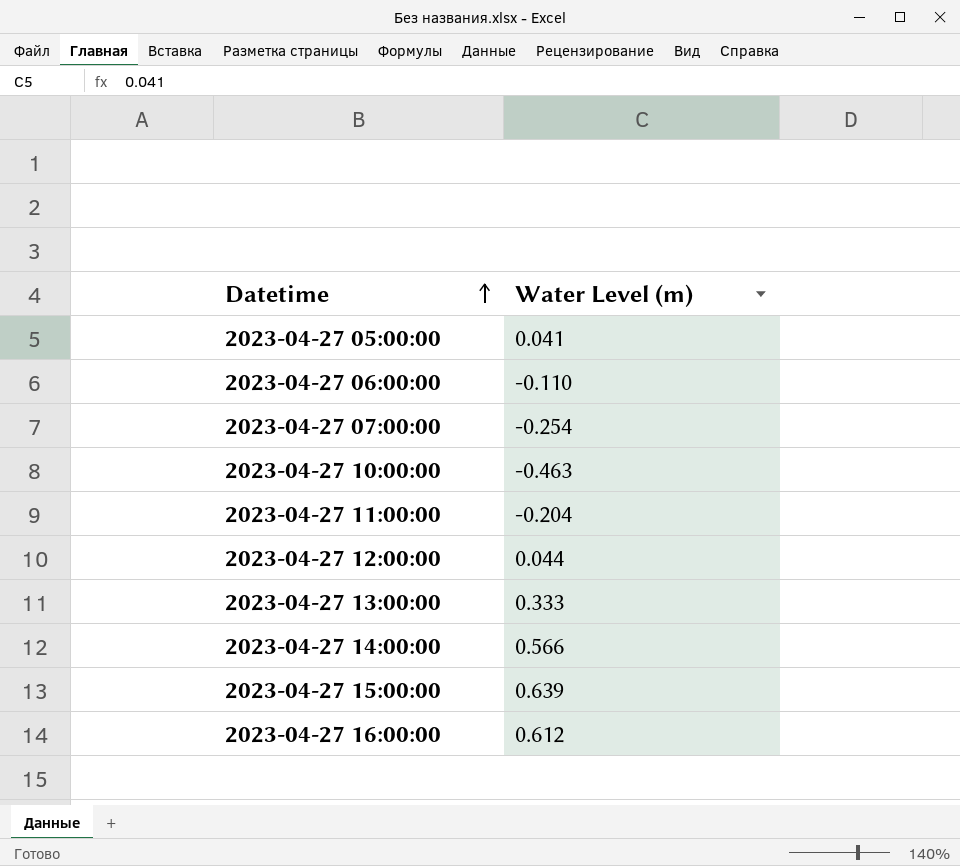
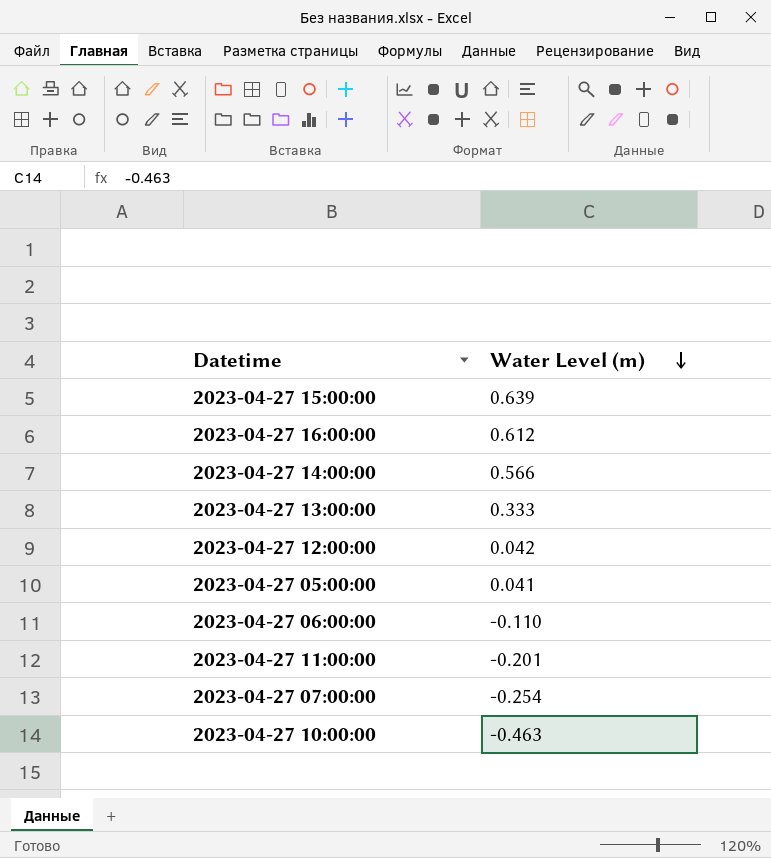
row order: Datetime ascending -> Water Level (m) descending
2023-04-27 12:00:00 | Water Level (m): 0.044 -> 0.042
2023-04-27 11:00:00 | Water Level (m): -0.204 -> -0.201

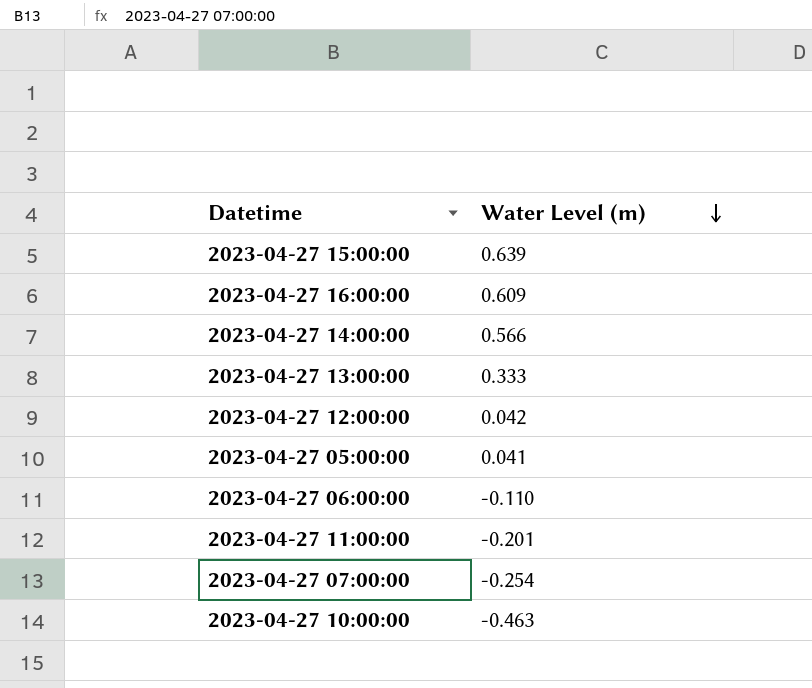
2023-04-27 16:00:00 | Water Level (m): 0.612 -> 0.609

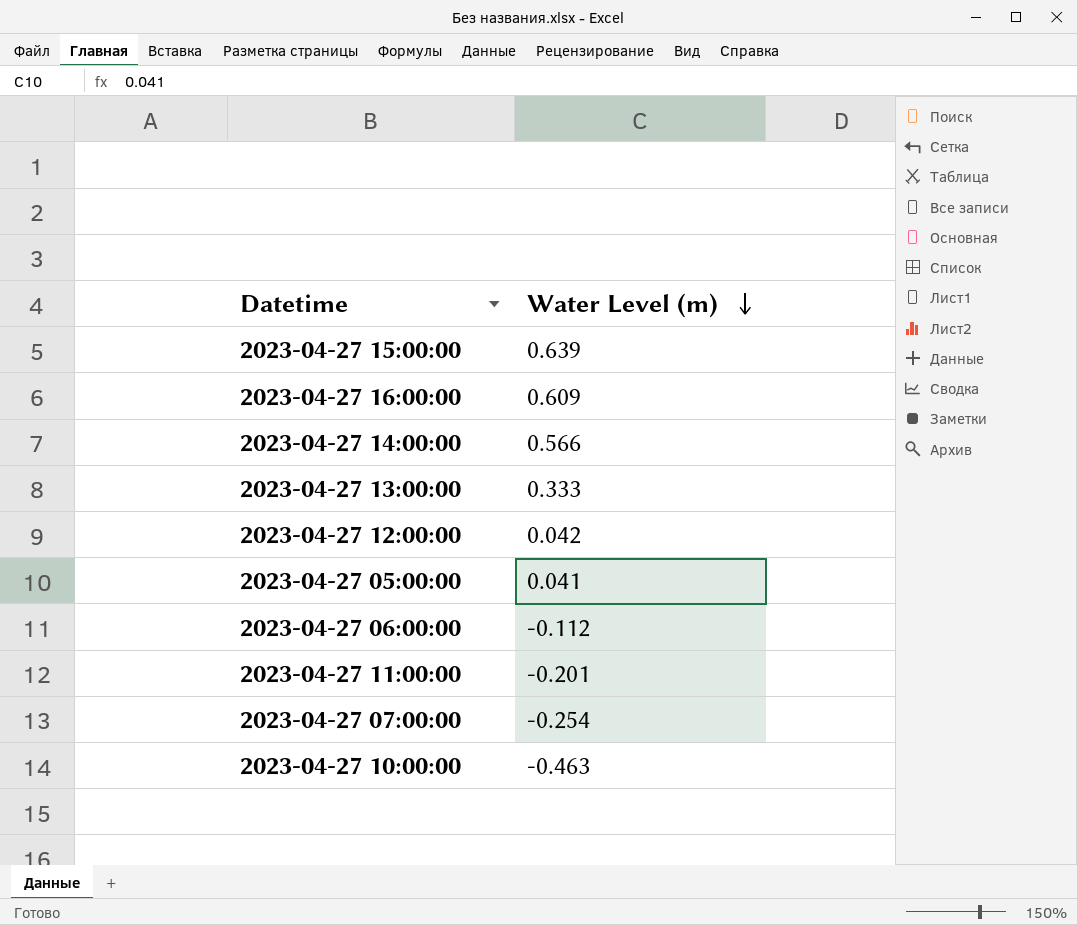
2023-04-27 06:00:00 | Water Level (m): -0.110 -> -0.112

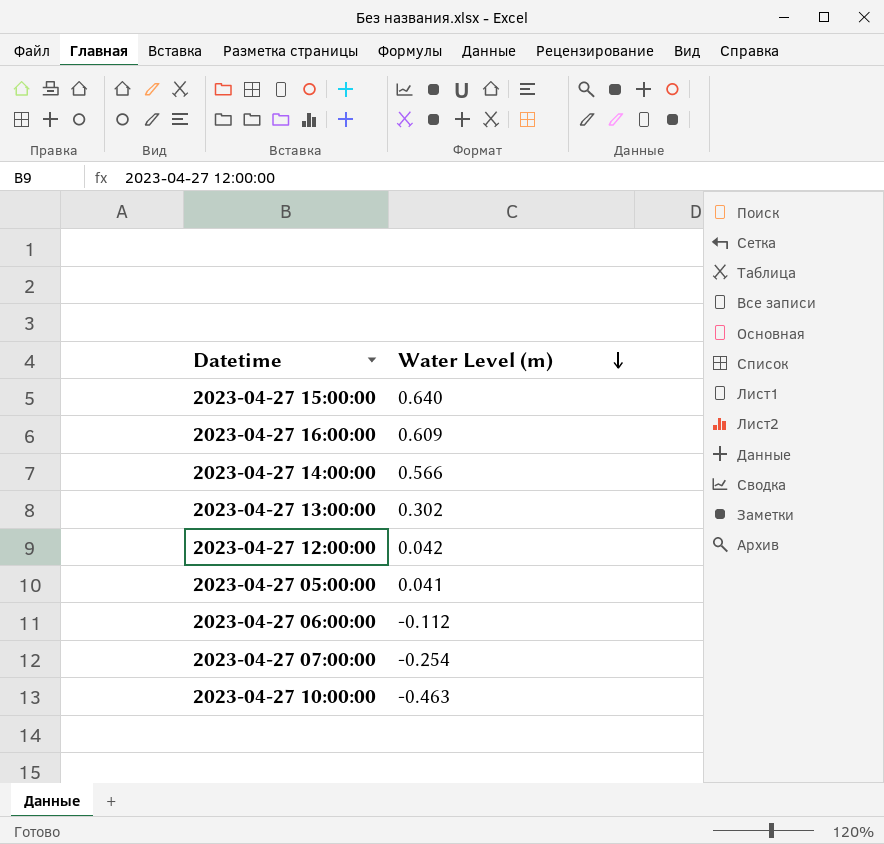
row 2023-04-27 11:00:00: -0.201 -> none
2023-04-27 15:00:00 | Water Level (m): 0.639 -> 0.640
2023-04-27 13:00:00 | Water Level (m): 0.333 -> 0.302

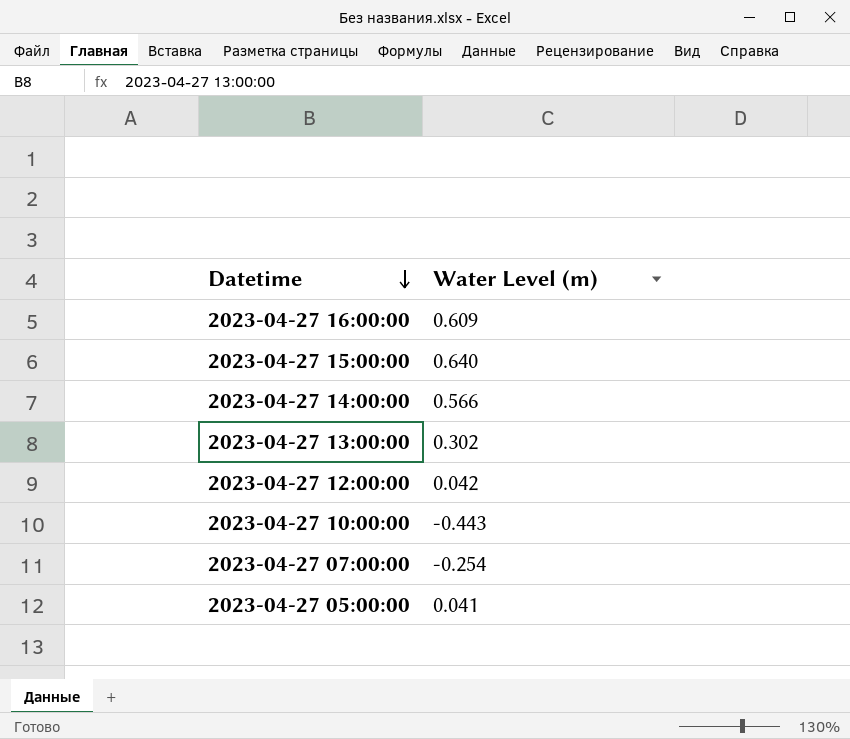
row order: Water Level (m) descending -> Datetime descending
row 2023-04-27 06:00:00: -0.112 -> none
2023-04-27 10:00:00 | Water Level (m): -0.463 -> -0.443

